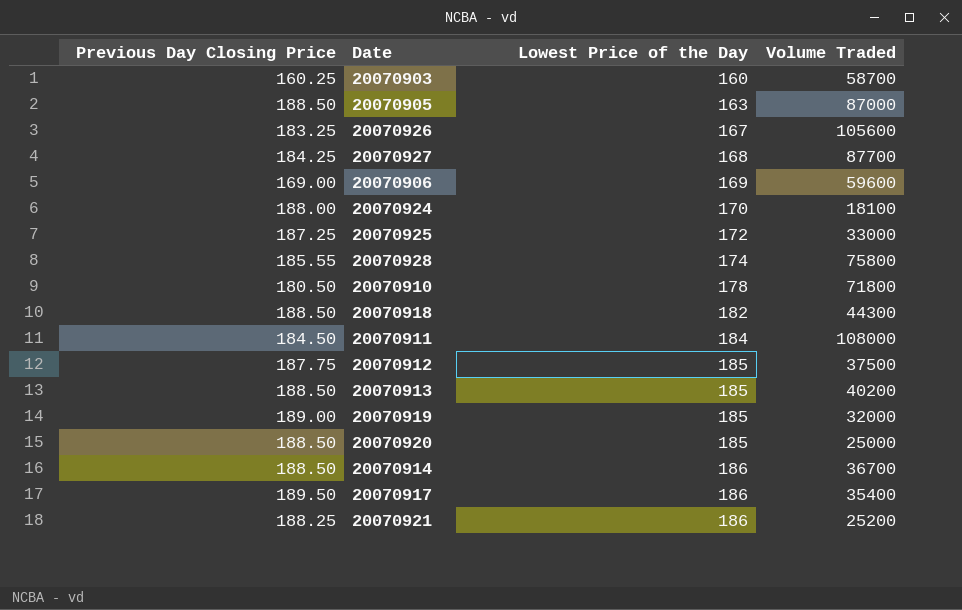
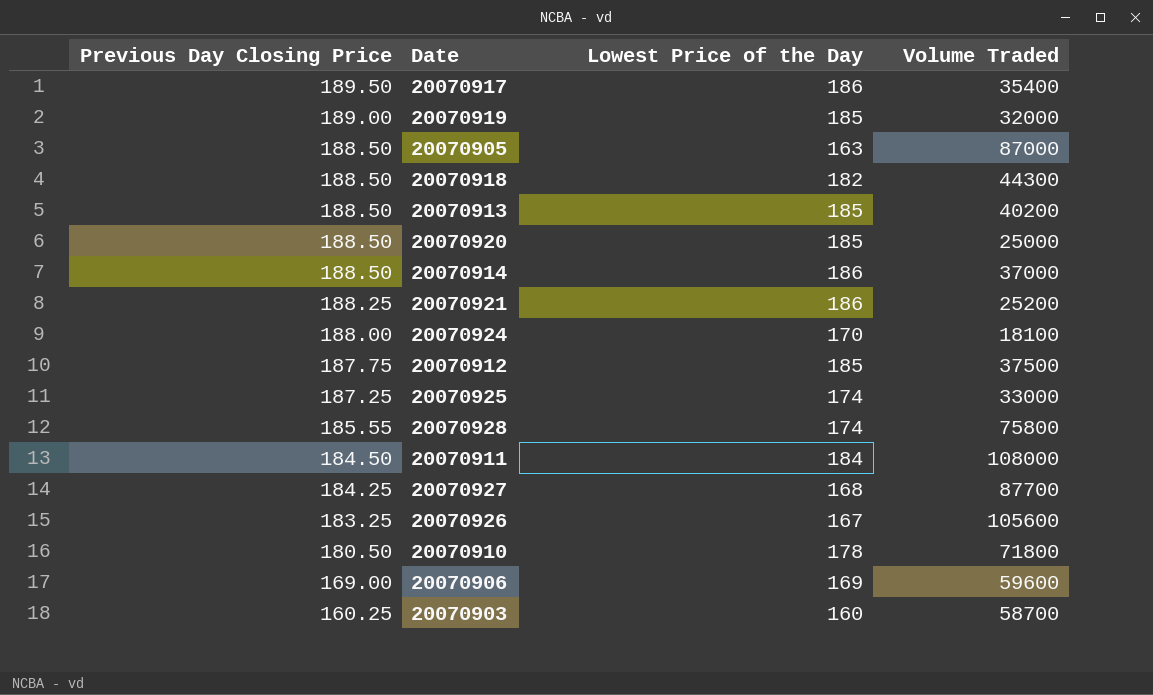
row order: Lowest Price of the Day ascending -> Previous Day Closing Price descending
20070914 | Volume Traded: 36700 -> 37000
20070925 | Lowest Price of the Day: 172 -> 174

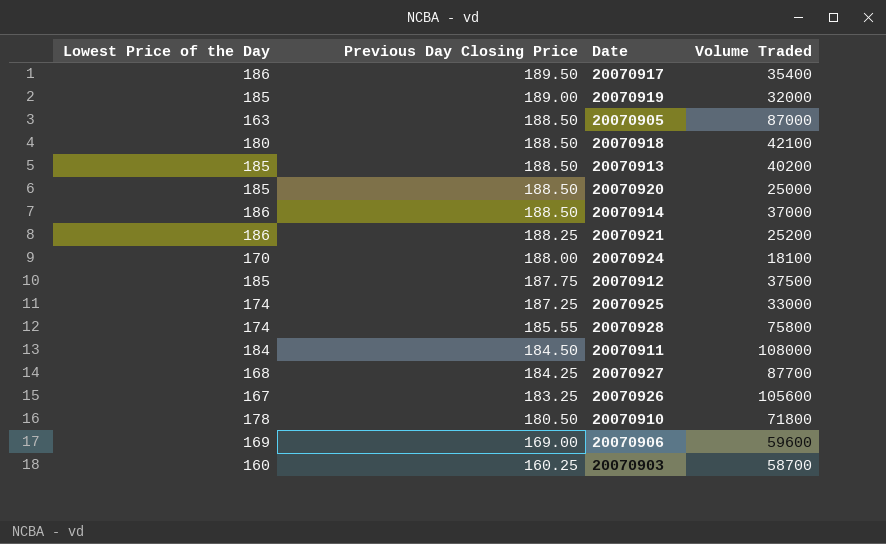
column Lowest Price of the Day | position: 3 -> 1
20070918 | Lowest Price of the Day: 182 -> 180
20070918 | Volume Traded: 44300 -> 42100

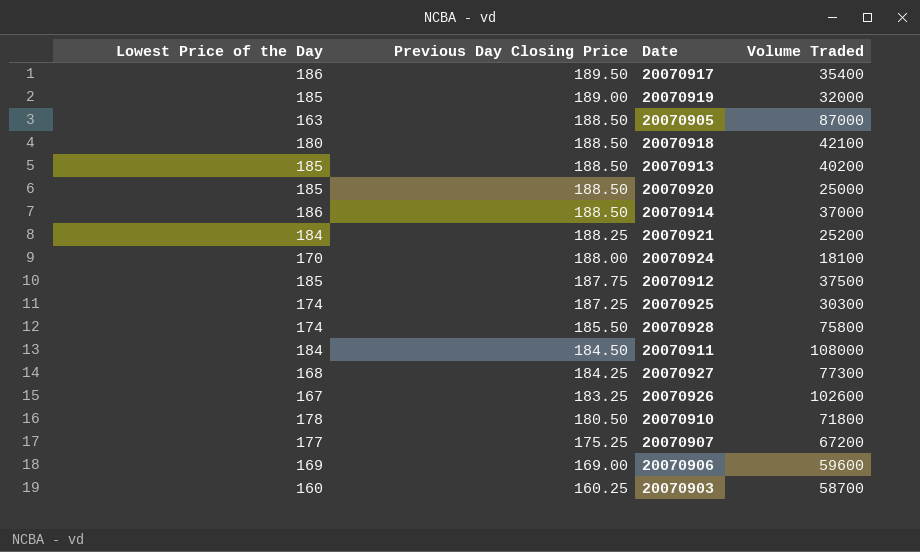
20070921 | Lowest Price of the Day: 186 -> 184
20070925 | Volume Traded: 33000 -> 30300
20070928 | Previous Day Closing Price: 185.55 -> 185.50
20070927 | Volume Traded: 87700 -> 77300
20070926 | Volume Traded: 105600 -> 102600
row 20070907: none -> 177 | 175.25 | 67200

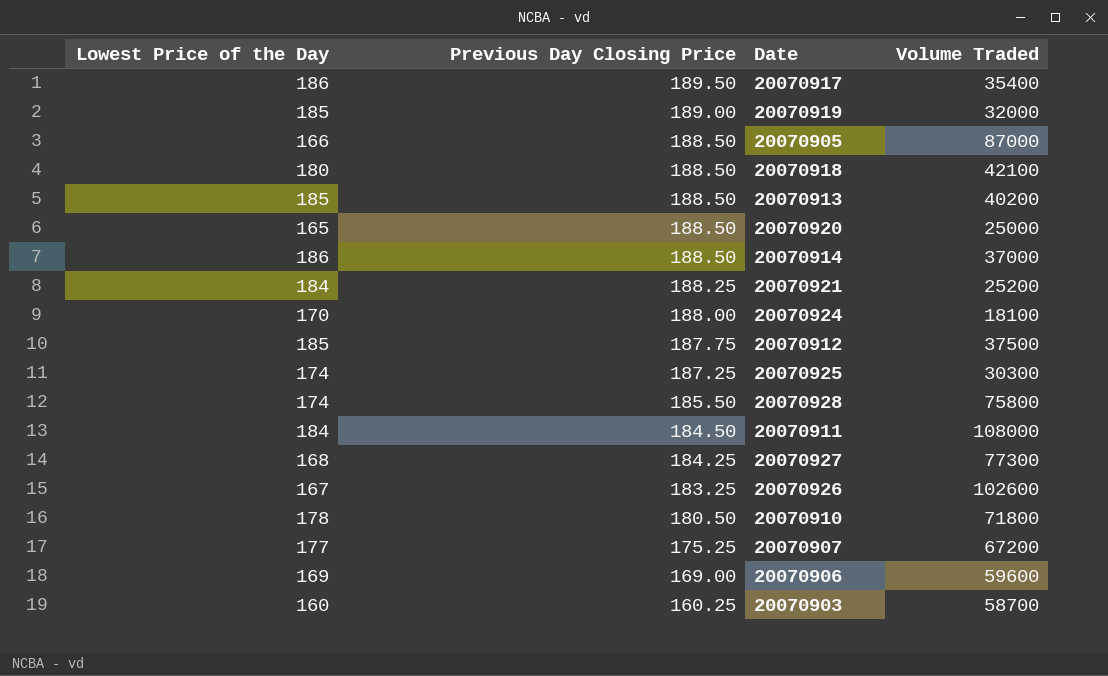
20070905 | Lowest Price of the Day: 163 -> 166
20070920 | Lowest Price of the Day: 185 -> 165

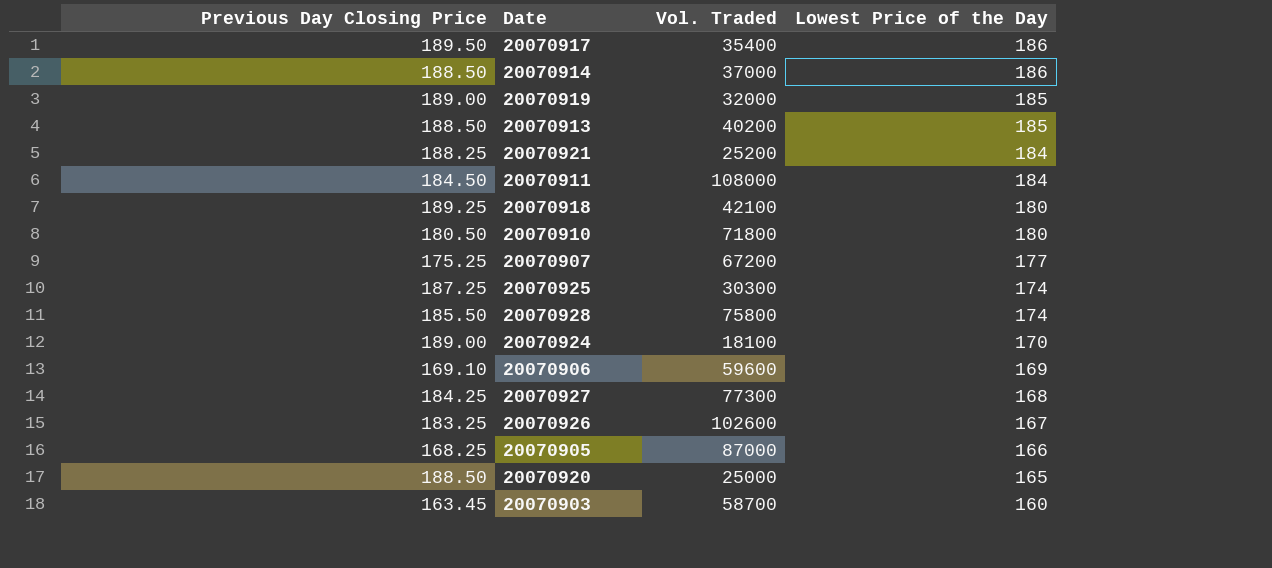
row order: Previous Day Closing Price descending -> Lowest Price of the Day descending
column name: Volume Traded -> Vol. Traded
column Lowest Price of the Day | position: 1 -> 4
row 20070912: 185 | 187.75 | 37500 -> none
20070918 | Previous Day Closing Price: 188.50 -> 189.25
20070910 | Lowest Price of the Day: 178 -> 180
20070924 | Previous Day Closing Price: 188.00 -> 189.00
20070906 | Previous Day Closing Price: 169.00 -> 169.10
20070905 | Previous Day Closing Price: 188.50 -> 168.25
20070903 | Previous Day Closing Price: 160.25 -> 163.45

